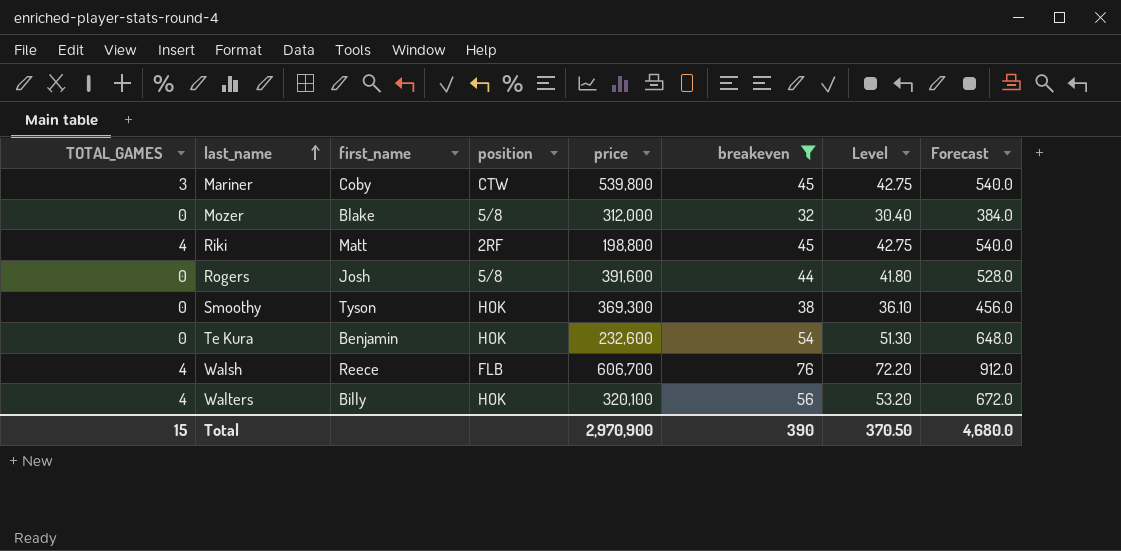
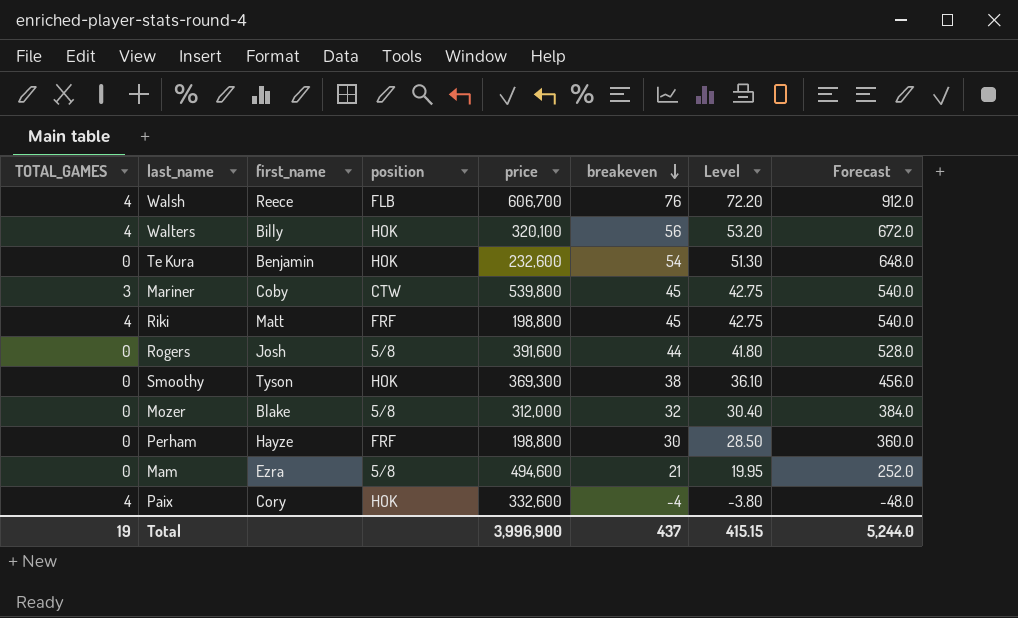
filter: breakeven >= 32 -> none
row order: last_name ascending -> breakeven descending
Riki | position: 2RF -> FRF
Total | TOTAL_GAMES: 15 -> 19
Total | price: 2,970,900 -> 3,996,900
Total | breakeven: 390 -> 437
Total | Level: 370.50 -> 415.15
Total | Forecast: 4,680.0 -> 5,244.0

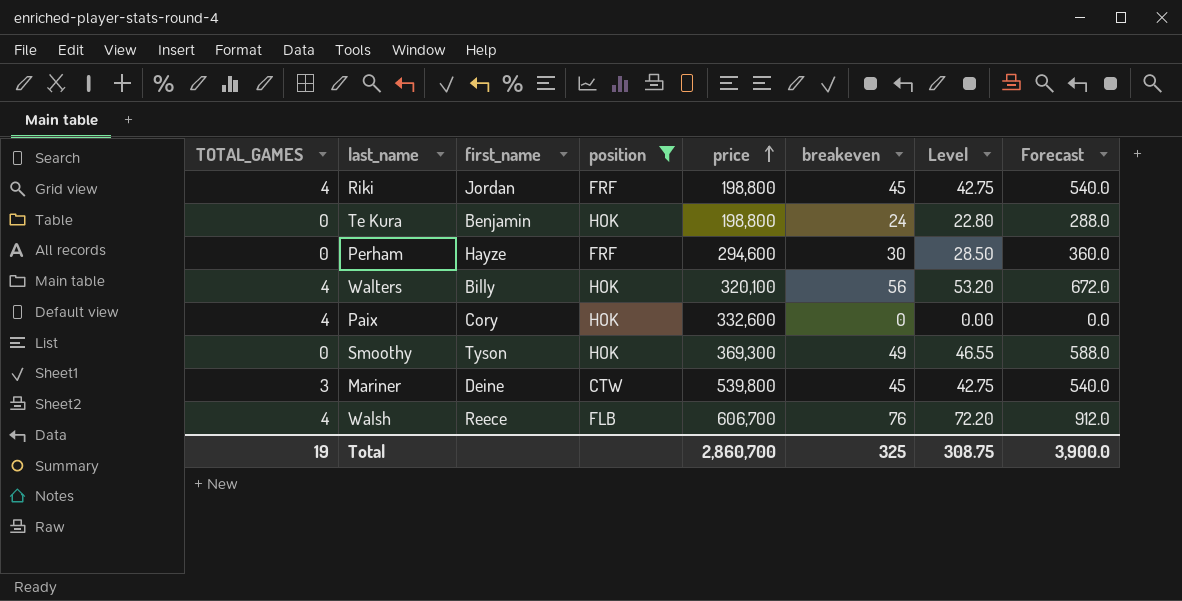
filter: none -> position != 5/8
row order: breakeven descending -> price ascending
Riki | first_name: Matt -> Jordan
Te Kura | price: 232,600 -> 198,800
Te Kura | breakeven: 54 -> 24
Te Kura | Level: 51.30 -> 22.80
Te Kura | Forecast: 648.0 -> 288.0
Perham | price: 198,800 -> 294,600
Paix | breakeven: -4 -> 0
Paix | Level: -3.80 -> 0.00
Paix | Forecast: -48.0 -> 0.0
Smoothy | breakeven: 38 -> 49
Smoothy | Level: 36.10 -> 46.55
Smoothy | Forecast: 456.0 -> 588.0
Mariner | first_name: Coby -> Deine
Total | price: 3,996,900 -> 2,860,700
Total | breakeven: 437 -> 325
Total | Level: 415.15 -> 308.75
Total | Forecast: 5,244.0 -> 3,900.0

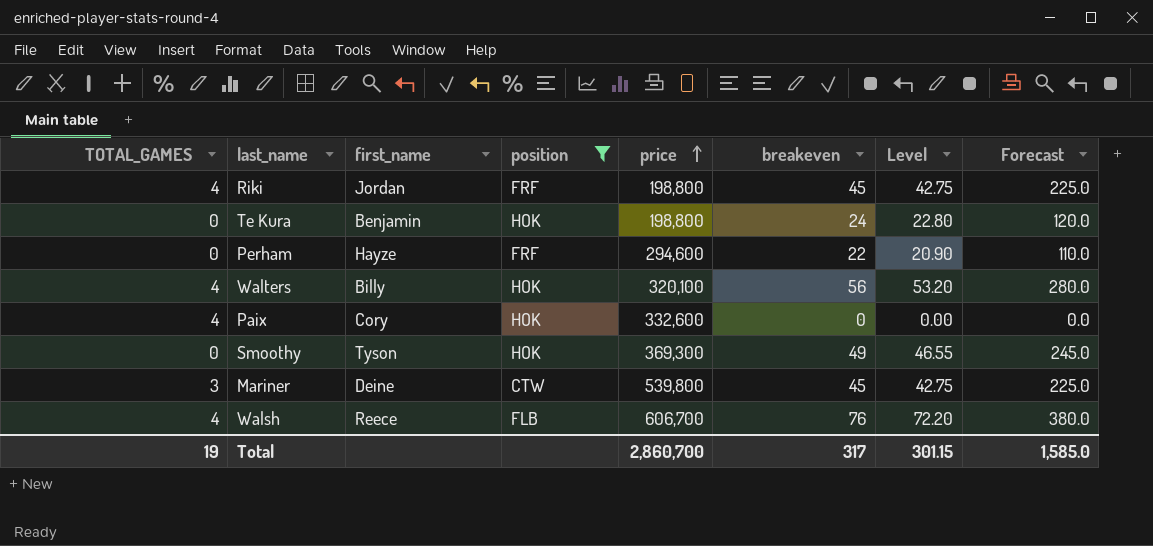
column Forecast | formula: [breakeven] * 12 -> [breakeven] * 5
Perham | breakeven: 30 -> 22
Perham | Level: 28.50 -> 20.90
Total | breakeven: 325 -> 317
Total | Level: 308.75 -> 301.15
Total | Forecast: 3,900.0 -> 1,585.0

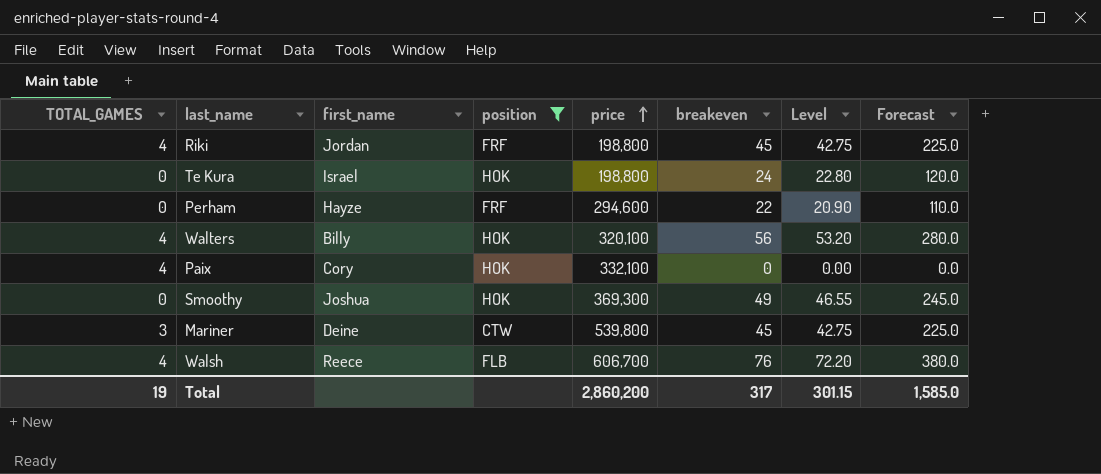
Te Kura | first_name: Benjamin -> Israel
Paix | price: 332,600 -> 332,100
Smoothy | first_name: Tyson -> Joshua
Total | price: 2,860,700 -> 2,860,200

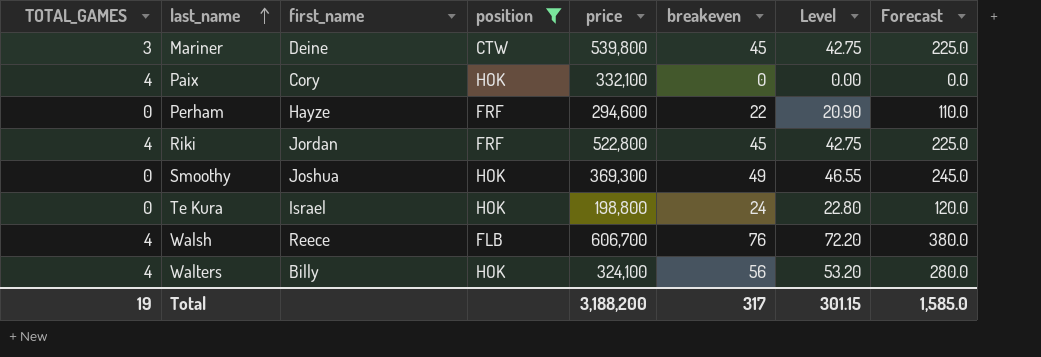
row order: price ascending -> last_name ascending
Riki | price: 198,800 -> 522,800
Walters | price: 320,100 -> 324,100
Total | price: 2,860,200 -> 3,188,200

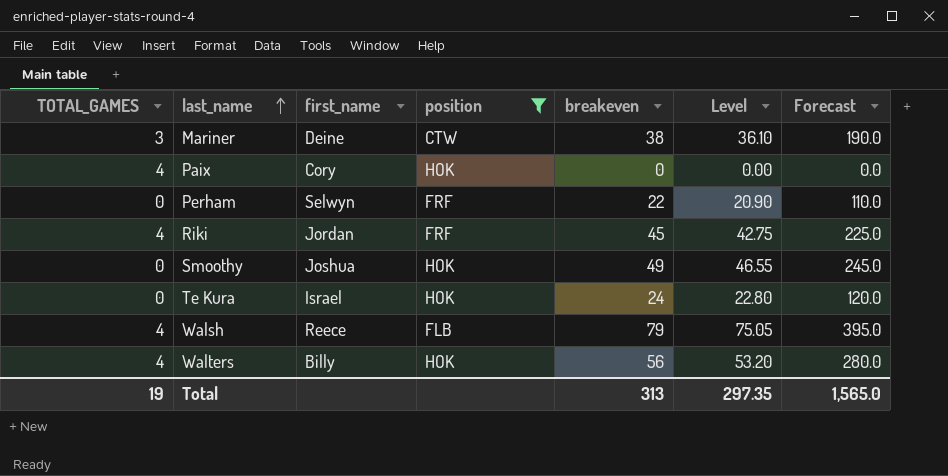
column price | position: 5 -> none
Mariner | breakeven: 45 -> 38
Mariner | Level: 42.75 -> 36.10
Mariner | Forecast: 225.0 -> 190.0
Perham | first_name: Hayze -> Selwyn
Walsh | breakeven: 76 -> 79
Walsh | Level: 72.20 -> 75.05
Walsh | Forecast: 380.0 -> 395.0
Total | breakeven: 317 -> 313
Total | Level: 301.15 -> 297.35
Total | Forecast: 1,585.0 -> 1,565.0

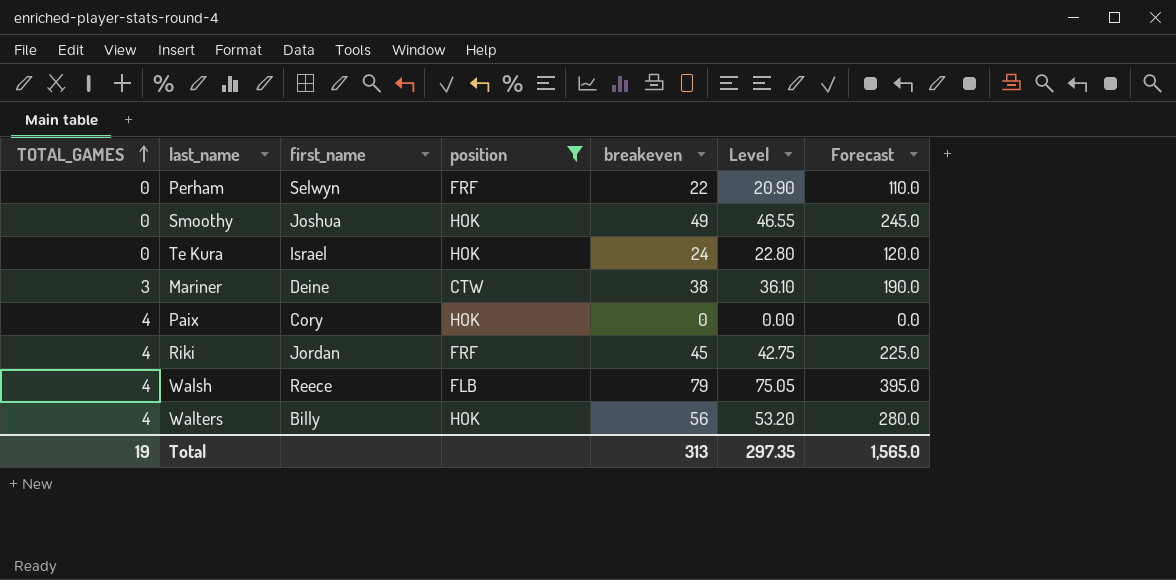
row order: last_name ascending -> TOTAL_GAMES ascending

